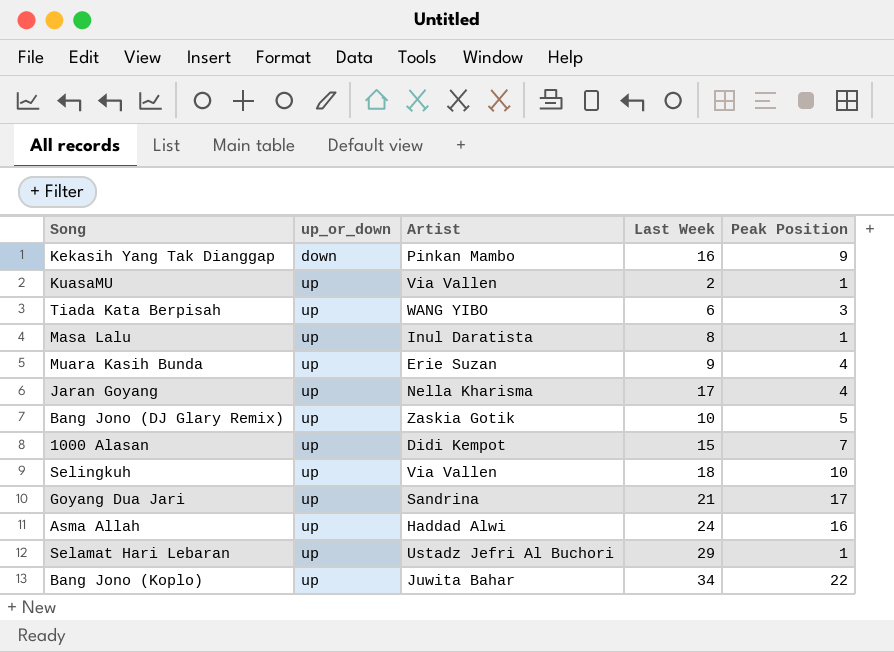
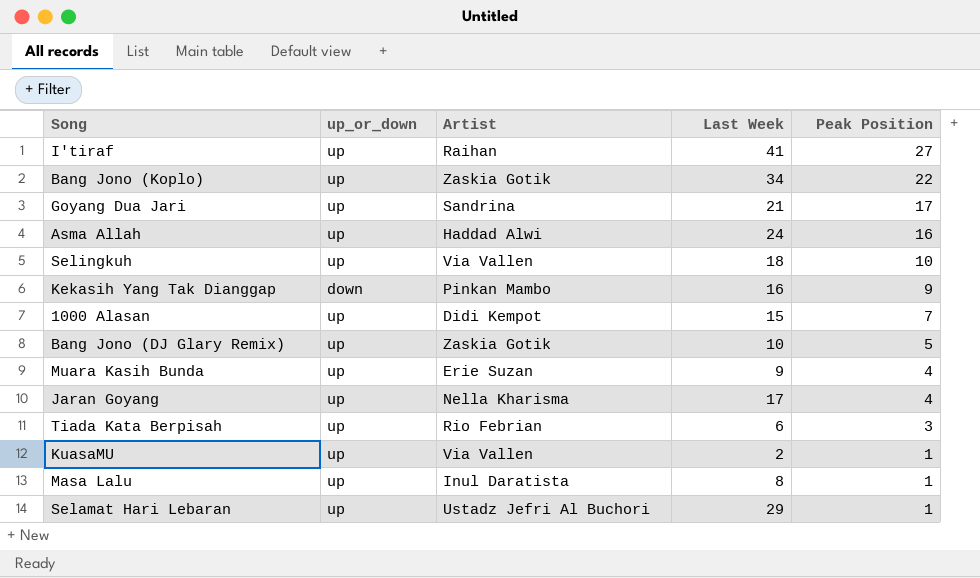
row order: up_or_down ascending -> Peak Position descending
row I'tiraf: none -> up | Raihan | 41 | 27
Bang Jono (Koplo) | Artist: Juwita Bahar -> Zaskia Gotik
Tiada Kata Berpisah | Artist: WANG YIBO -> Rio Febrian

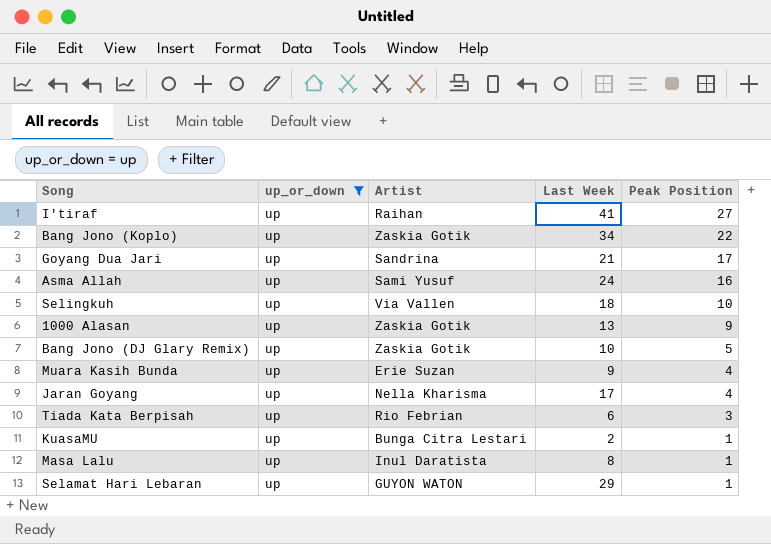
filter: none -> up_or_down = up
Asma Allah | Artist: Haddad Alwi -> Sami Yusuf
1000 Alasan | Artist: Didi Kempot -> Zaskia Gotik
1000 Alasan | Last Week: 15 -> 13
1000 Alasan | Peak Position: 7 -> 9
KuasaMU | Artist: Via Vallen -> Bunga Citra Lestari
Selamat Hari Lebaran | Artist: Ustadz Jefri Al Buchori -> GUYON WATON

